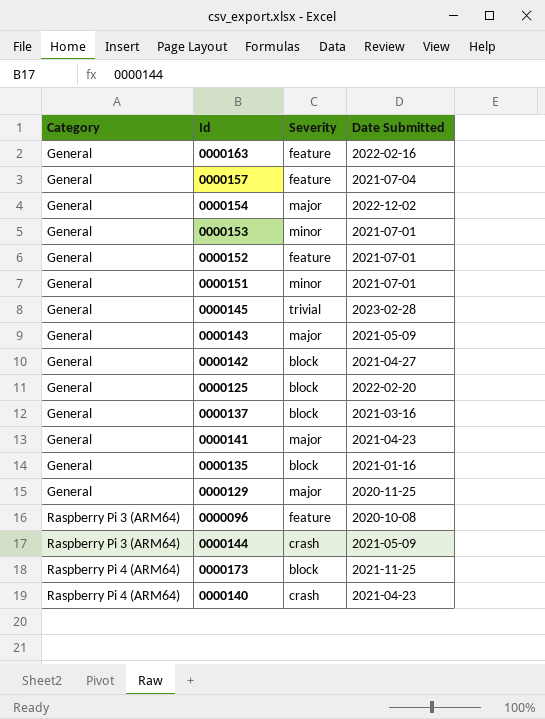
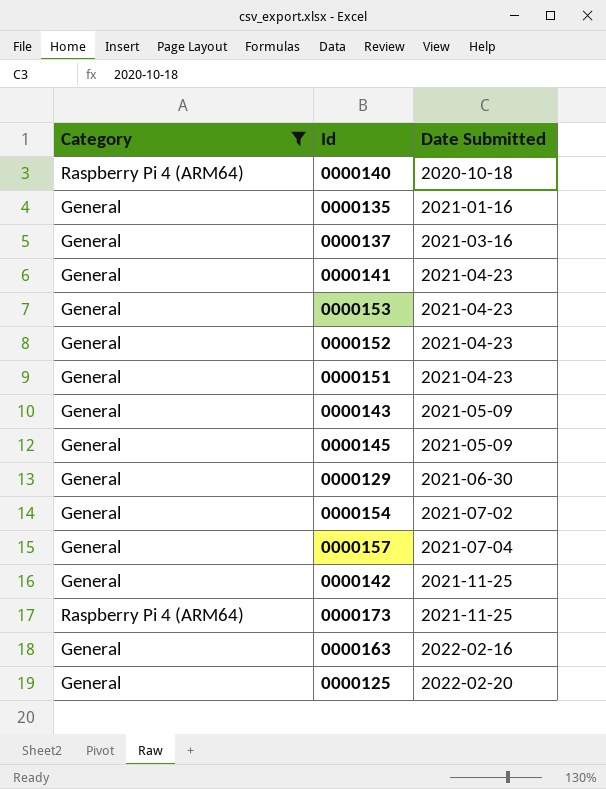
filter: none -> Category != Raspberry Pi 3 (ARM64)
row order: Category ascending -> Date Submitted ascending
column Severity | position: 3 -> none
0000140 | Date Submitted: 2021-04-23 -> 2020-10-18
0000153 | Date Submitted: 2021-07-01 -> 2021-04-23
0000152 | Date Submitted: 2021-07-01 -> 2021-04-23
0000151 | Date Submitted: 2021-07-01 -> 2021-04-23
0000145 | Date Submitted: 2023-02-28 -> 2021-05-09
0000129 | Date Submitted: 2020-11-25 -> 2021-06-30
0000154 | Date Submitted: 2022-12-02 -> 2021-07-02
0000142 | Date Submitted: 2021-04-27 -> 2021-11-25

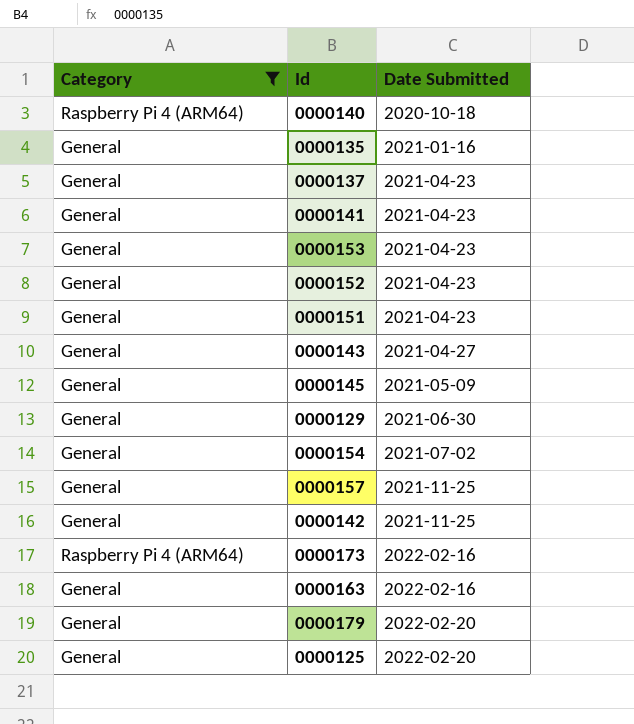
0000137 | Date Submitted: 2021-03-16 -> 2021-04-23
0000143 | Date Submitted: 2021-05-09 -> 2021-04-27
0000157 | Date Submitted: 2021-07-04 -> 2021-11-25
0000173 | Date Submitted: 2021-11-25 -> 2022-02-16
row 0000179: none -> General | 2022-02-20

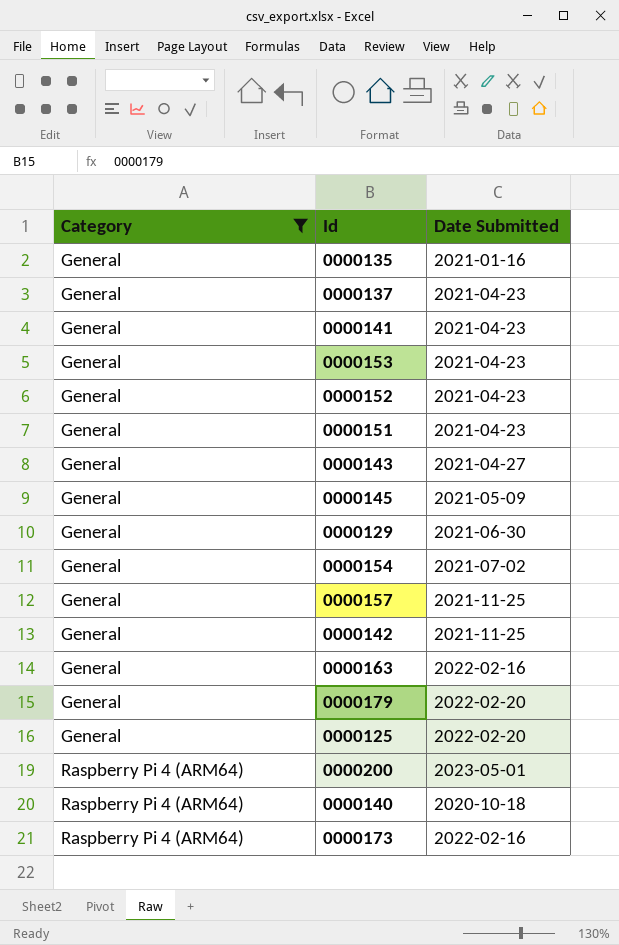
row order: Date Submitted ascending -> Category ascending
row 0000200: none -> Raspberry Pi 4 (ARM64) | 2023-05-01

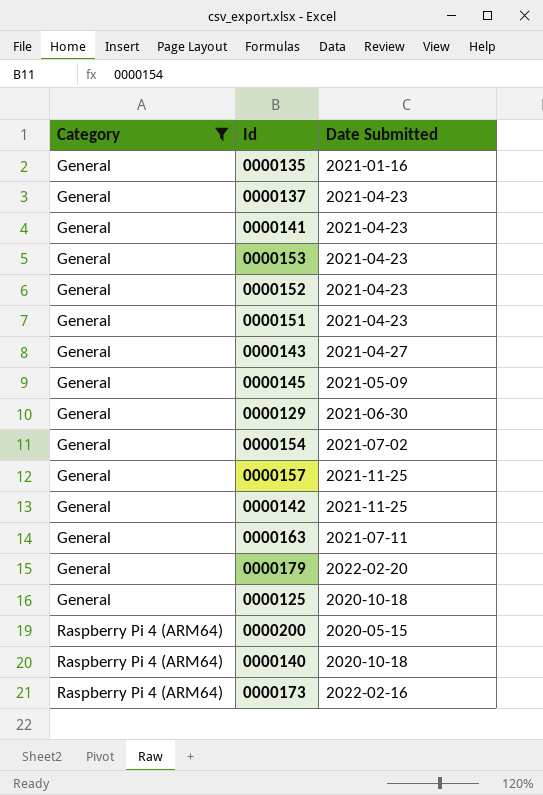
0000163 | Date Submitted: 2022-02-16 -> 2021-07-11
0000125 | Date Submitted: 2022-02-20 -> 2020-10-18
0000200 | Date Submitted: 2023-05-01 -> 2020-05-15

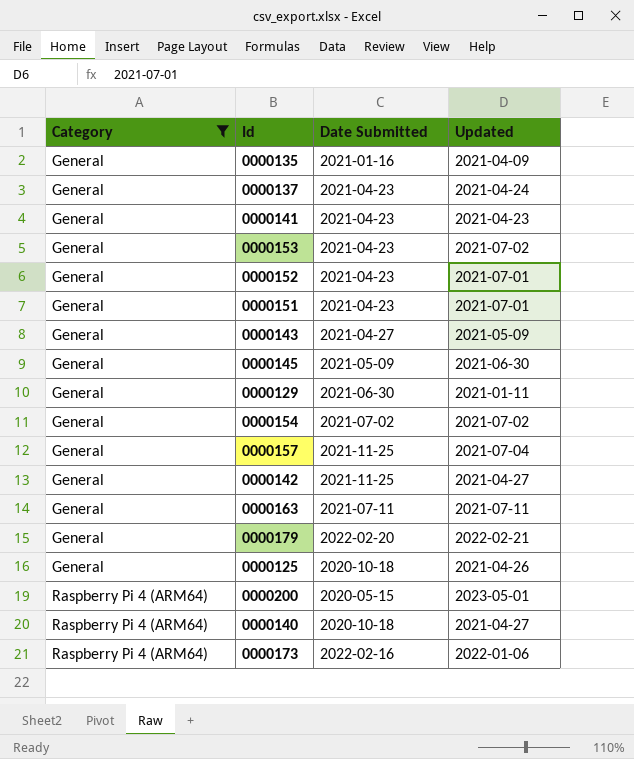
column Updated | position: none -> 4

